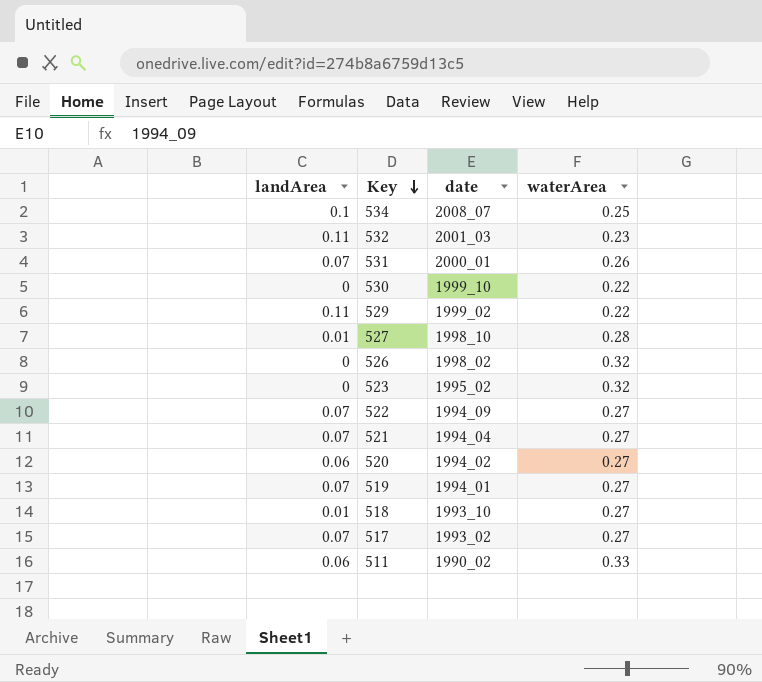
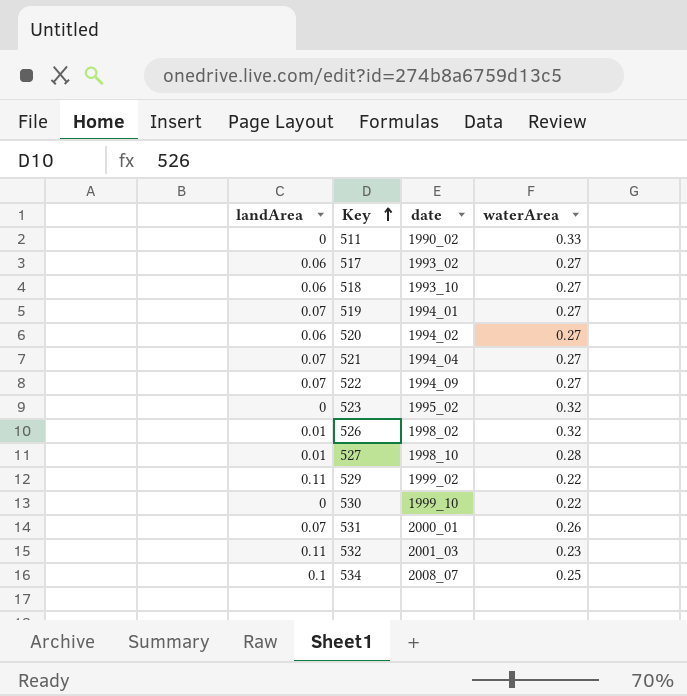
row order: Key descending -> Key ascending
511 | landArea: 0.06 -> 0
517 | landArea: 0.07 -> 0.06
518 | landArea: 0.01 -> 0.06
526 | landArea: 0 -> 0.01

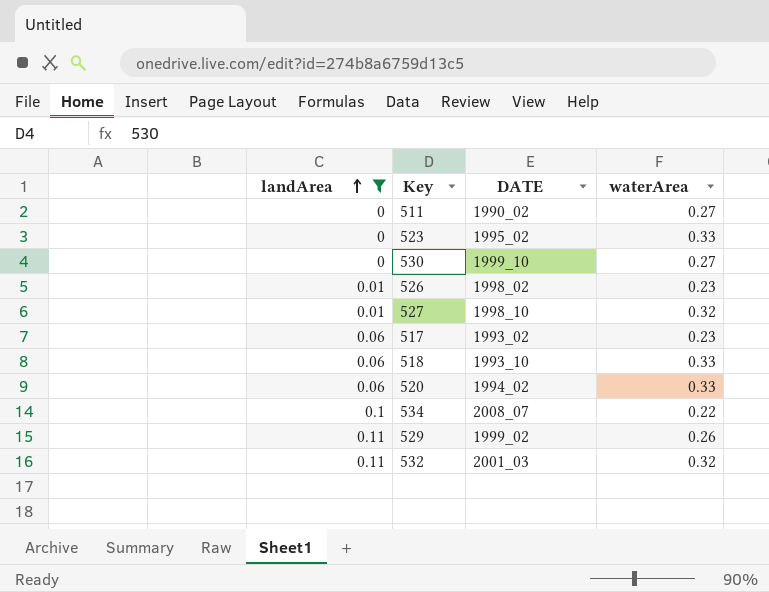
filter: none -> landArea != 0.07
row order: Key ascending -> landArea ascending
column name: date -> DATE
511 | waterArea: 0.33 -> 0.27
523 | waterArea: 0.32 -> 0.33
530 | waterArea: 0.22 -> 0.27
526 | waterArea: 0.32 -> 0.23
527 | waterArea: 0.28 -> 0.32
517 | waterArea: 0.27 -> 0.23
518 | waterArea: 0.27 -> 0.33
520 | waterArea: 0.27 -> 0.33
534 | waterArea: 0.25 -> 0.22
529 | waterArea: 0.22 -> 0.26
532 | waterArea: 0.23 -> 0.32

